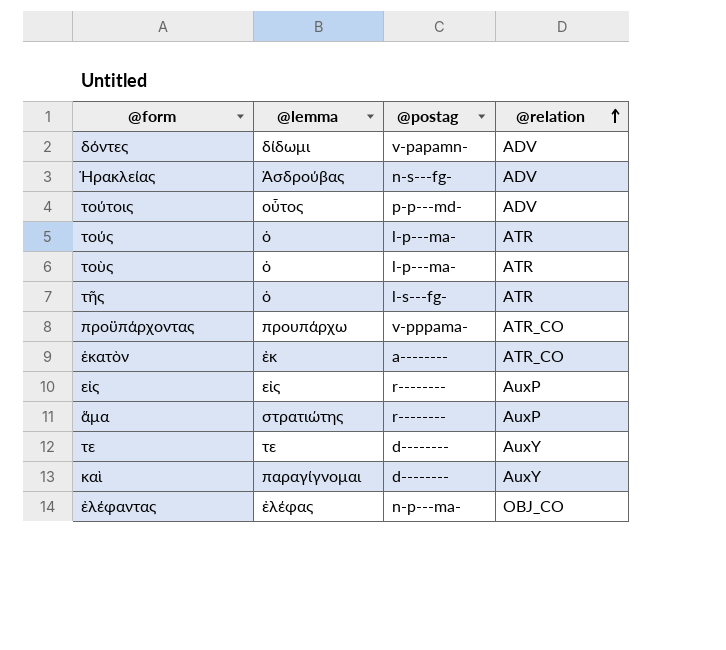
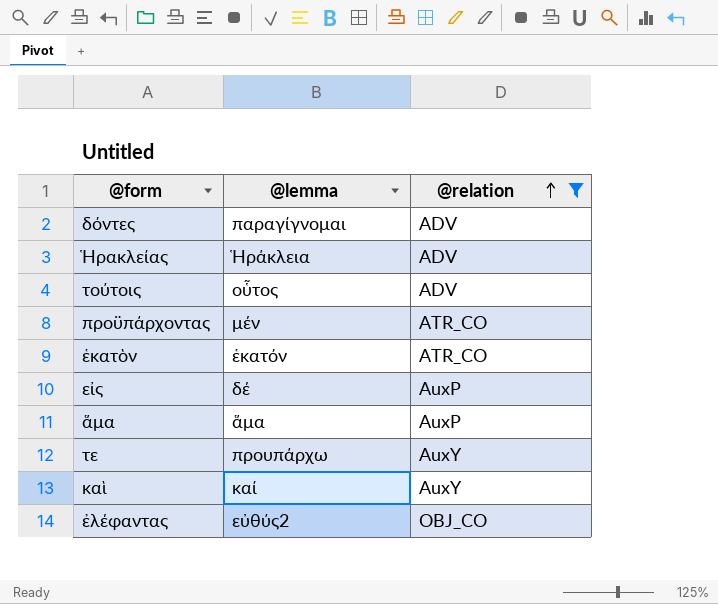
filter: none -> @relation != ATR
column @postag | position: 3 -> none
δόντες | @lemma: δίδωμι -> παραγίγνομαι
Ἡρακλείας | @lemma: Ἀσδρούβας -> Ἡράκλεια
προϋπάρχοντας | @lemma: προυπάρχω -> μέν
ἑκατὸν | @lemma: ἐκ -> ἑκατόν
εἰς | @lemma: εἰς -> δέ
ἅμα | @lemma: στρατιώτης -> ἅμα
τε | @lemma: τε -> προυπάρχω
καὶ | @lemma: παραγίγνομαι -> καί
ἐλέφαντας | @lemma: ἐλέφας -> εὐθύς2

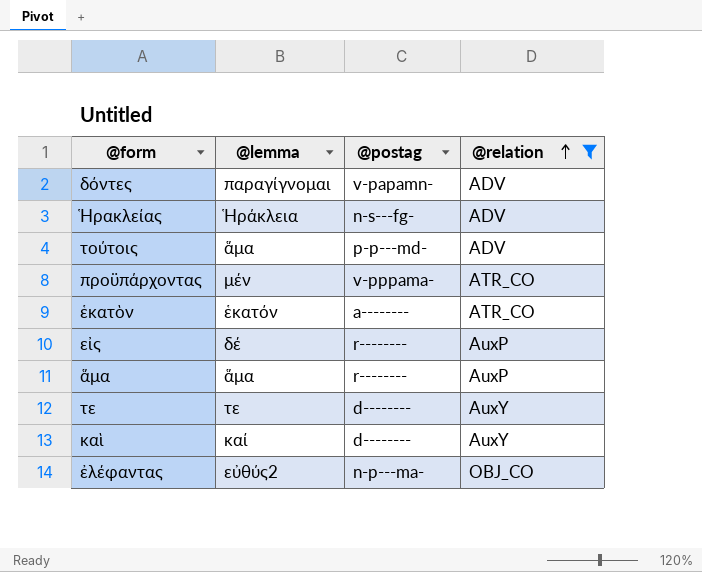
column @postag | position: none -> 3
τούτοις | @lemma: οὗτος -> ἅμα
τε | @lemma: προυπάρχω -> τε

